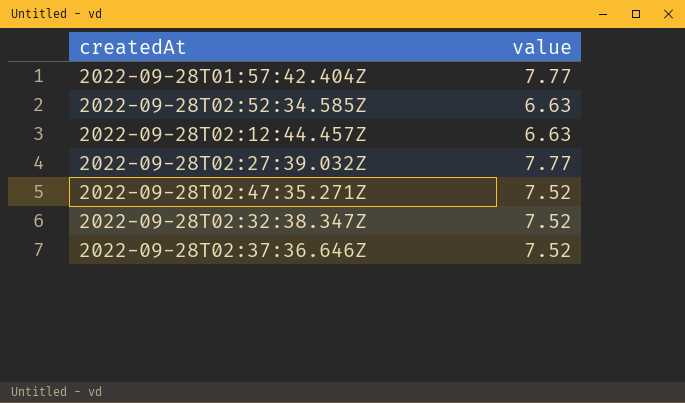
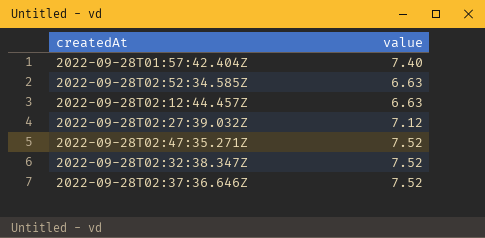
2022-09-28T01:57:42.404Z | value: 7.77 -> 7.40
2022-09-28T02:27:39.032Z | value: 7.77 -> 7.12

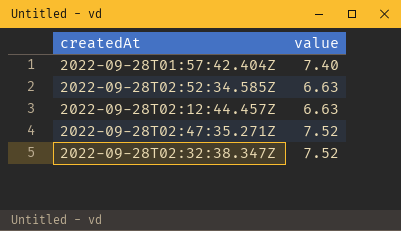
row 2022-09-28T02:27:39.032Z: 7.12 -> none
row 2022-09-28T02:37:36.646Z: 7.52 -> none

